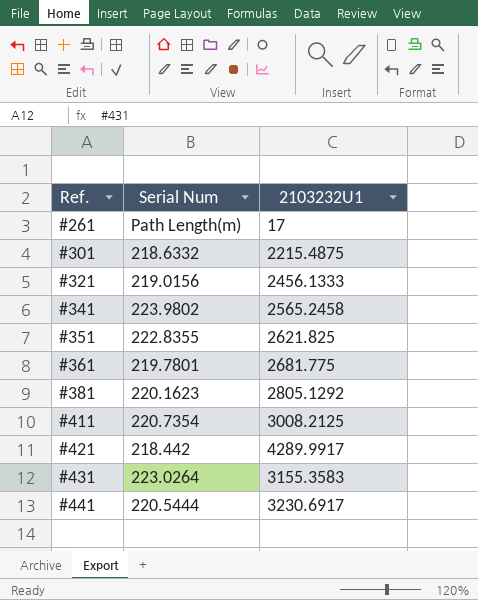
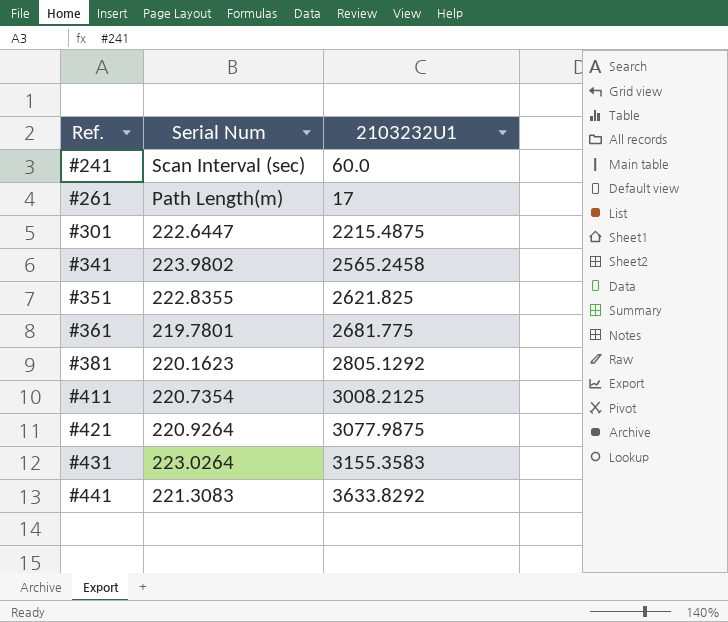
row #321: 219.0156 | 2456.1333 -> none
row #241: none -> Scan Interval (sec) | 60.0
#301 | Serial Num: 218.6332 -> 222.6447
#421 | Serial Num: 218.442 -> 220.9264
#421 | 2103232U1: 4289.9917 -> 3077.9875
#441 | Serial Num: 220.5444 -> 221.3083
#441 | 2103232U1: 3230.6917 -> 3633.8292

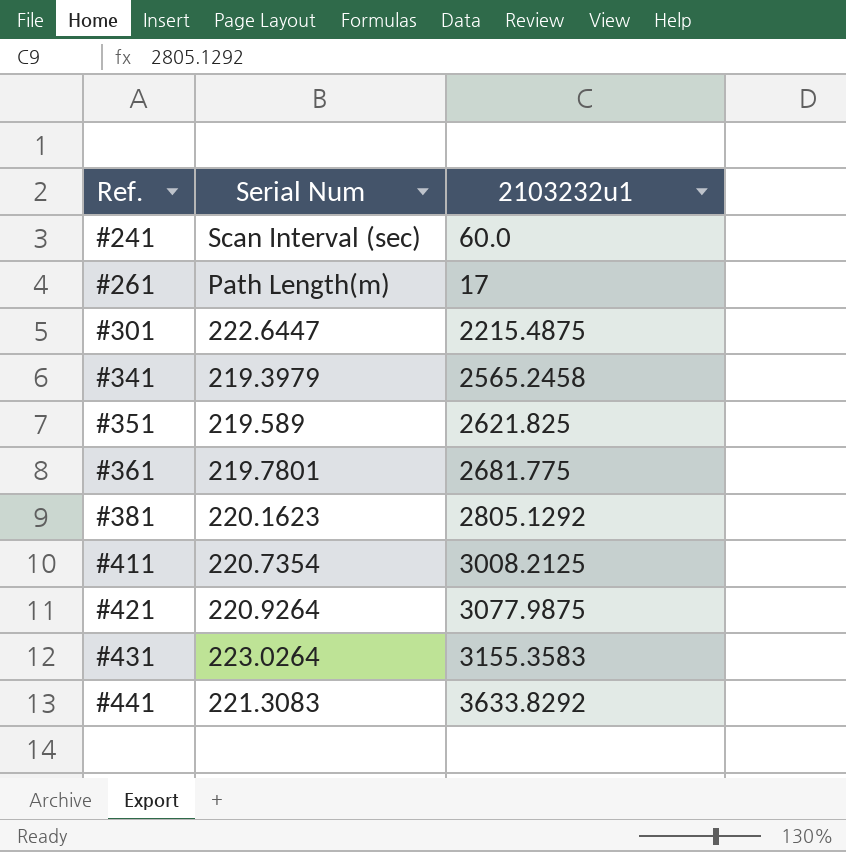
column name: 2103232U1 -> 2103232u1
#341 | Serial Num: 223.9802 -> 219.3979
#351 | Serial Num: 222.8355 -> 219.589

